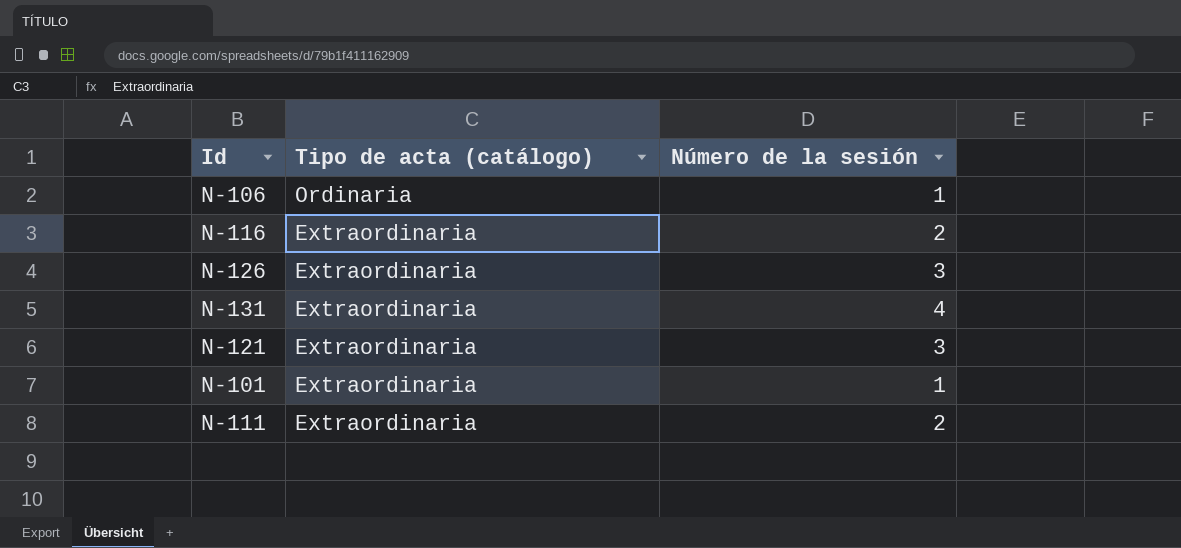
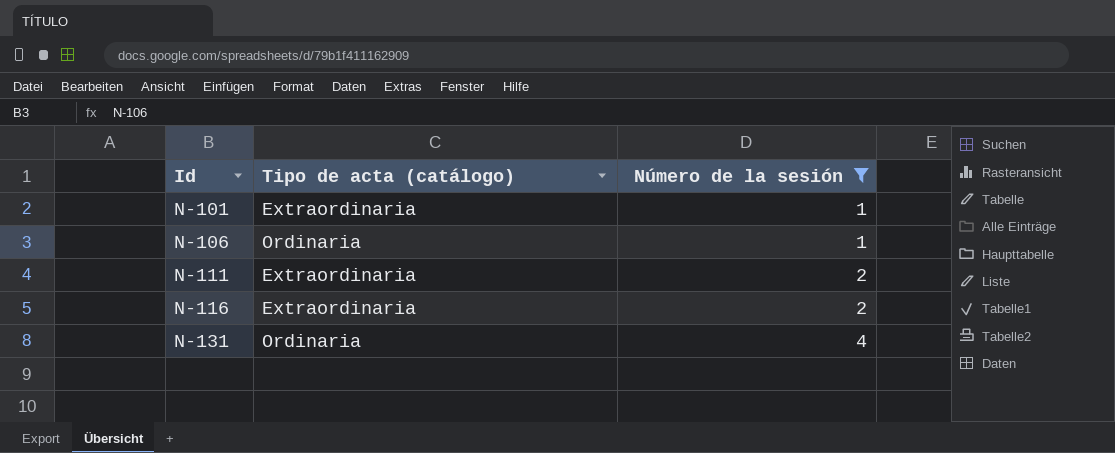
filter: none -> Número de la sesión != 3
row order: Tipo de acta (catálogo) descending -> Id ascending
N-131 | Tipo de acta (catálogo): Extraordinaria -> Ordinaria

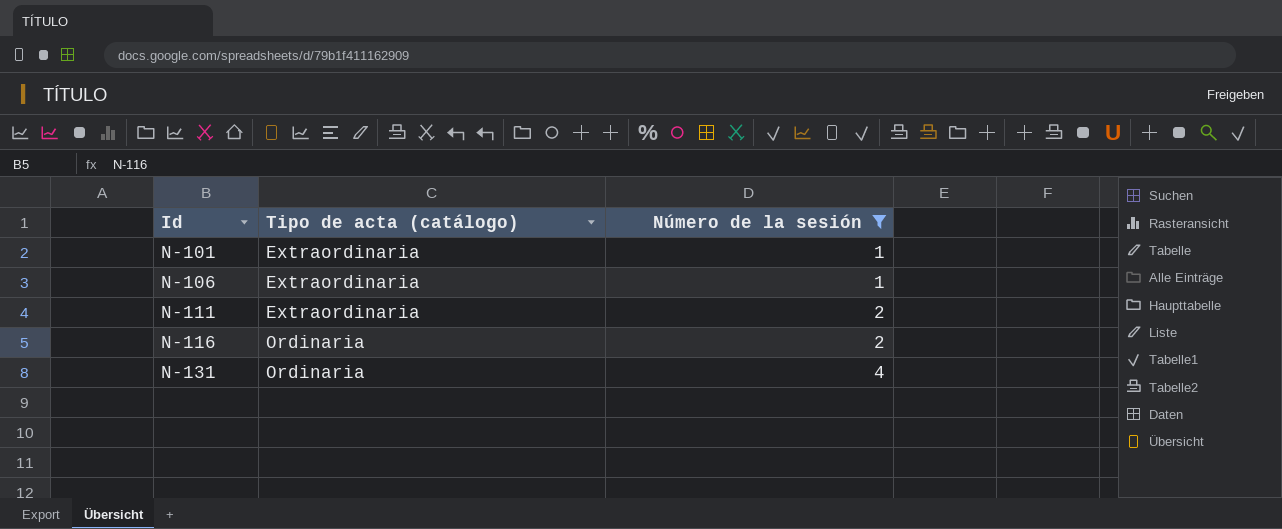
N-106 | Tipo de acta (catálogo): Ordinaria -> Extraordinaria
N-116 | Tipo de acta (catálogo): Extraordinaria -> Ordinaria

